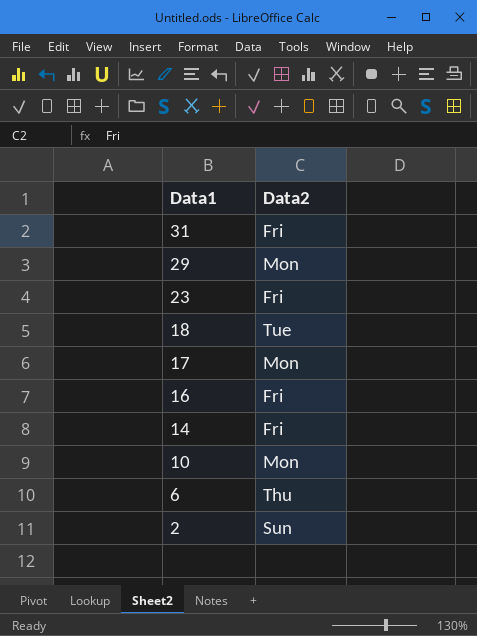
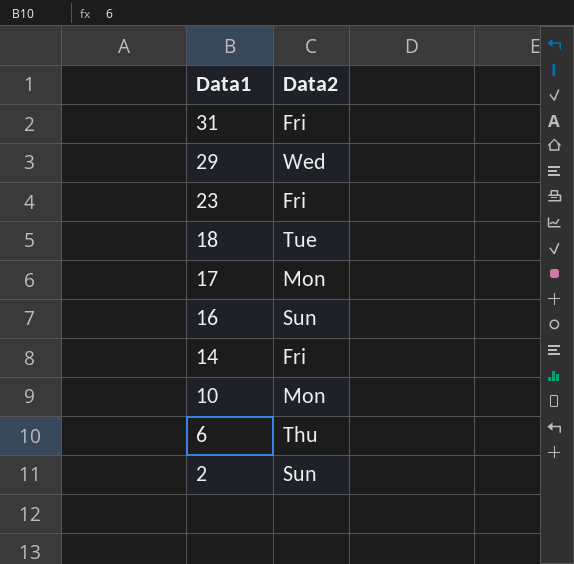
29 | Data2: Mon -> Wed
16 | Data2: Fri -> Sun

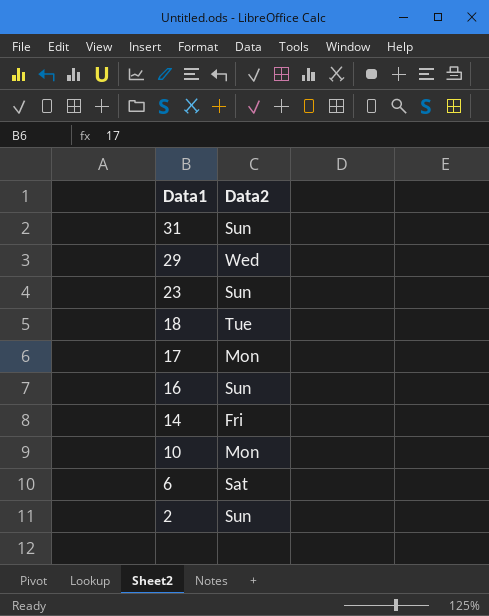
31 | Data2: Fri -> Sun
23 | Data2: Fri -> Sun
6 | Data2: Thu -> Sat

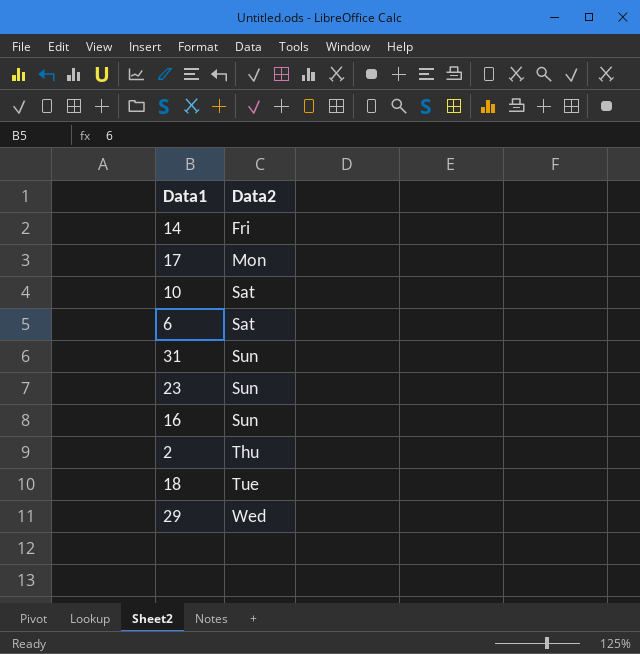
row order: Data1 descending -> Data2 ascending
10 | Data2: Mon -> Sat
2 | Data2: Sun -> Thu

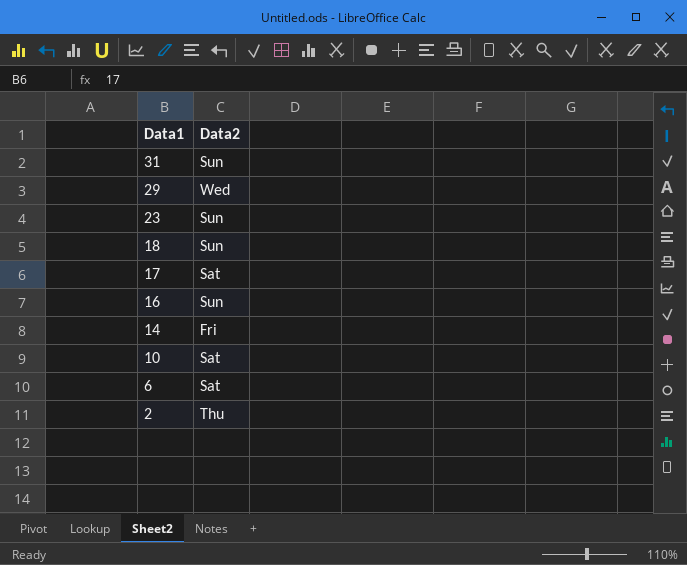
row order: Data2 ascending -> Data1 descending
18 | Data2: Tue -> Sun
17 | Data2: Mon -> Sat

